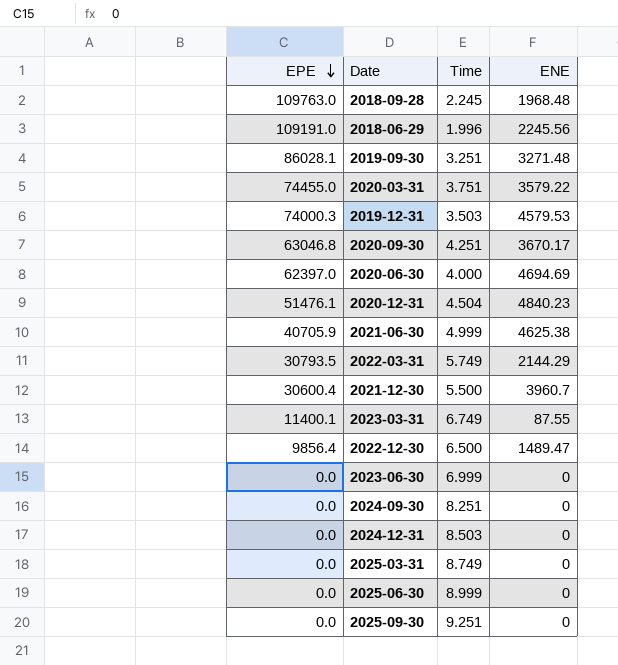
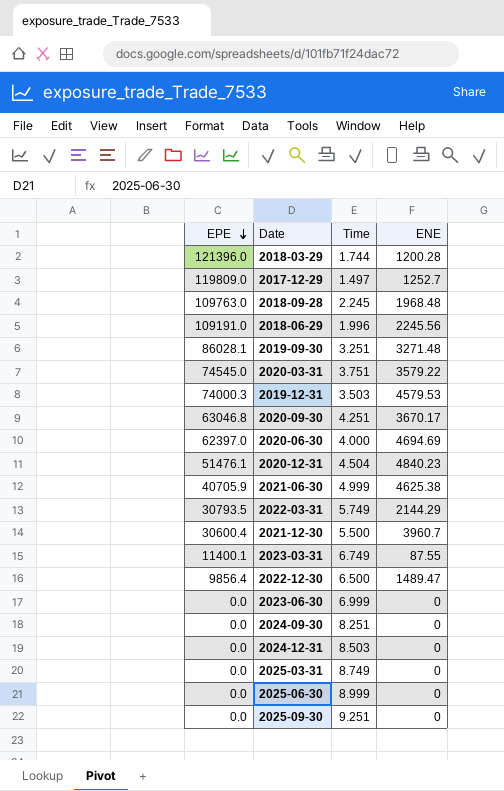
row 2018-03-29: none -> 121396.0 | 1.744 | 1200.28
row 2017-12-29: none -> 119809.0 | 1.497 | 1252.7
2020-03-31 | EPE: 74455.0 -> 74545.0

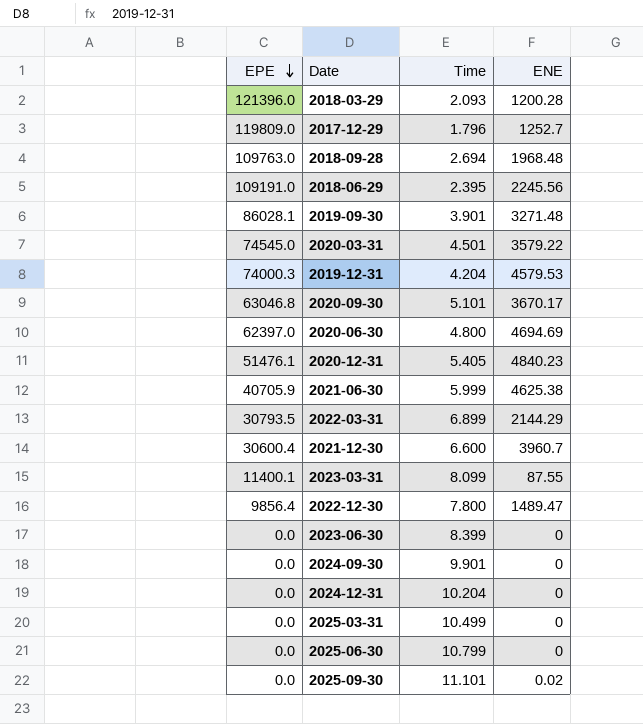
2018-03-29 | Time: 1.744 -> 2.093
2017-12-29 | Time: 1.497 -> 1.796
2018-09-28 | Time: 2.245 -> 2.694
2018-06-29 | Time: 1.996 -> 2.395
2019-09-30 | Time: 3.251 -> 3.901
2020-03-31 | Time: 3.751 -> 4.501
2019-12-31 | Time: 3.503 -> 4.204
2020-09-30 | Time: 4.251 -> 5.101
2020-06-30 | Time: 4.000 -> 4.800
2020-12-31 | Time: 4.504 -> 5.405
2021-06-30 | Time: 4.999 -> 5.999
2022-03-31 | Time: 5.749 -> 6.899
2021-12-30 | Time: 5.500 -> 6.600
2023-03-31 | Time: 6.749 -> 8.099
2022-12-30 | Time: 6.500 -> 7.800
2023-06-30 | Time: 6.999 -> 8.399
2024-09-30 | Time: 8.251 -> 9.901
2024-12-31 | Time: 8.503 -> 10.204
2025-03-31 | Time: 8.749 -> 10.499
2025-06-30 | Time: 8.999 -> 10.799
2025-09-30 | Time: 9.251 -> 11.101
2025-09-30 | ENE: 0 -> 0.02

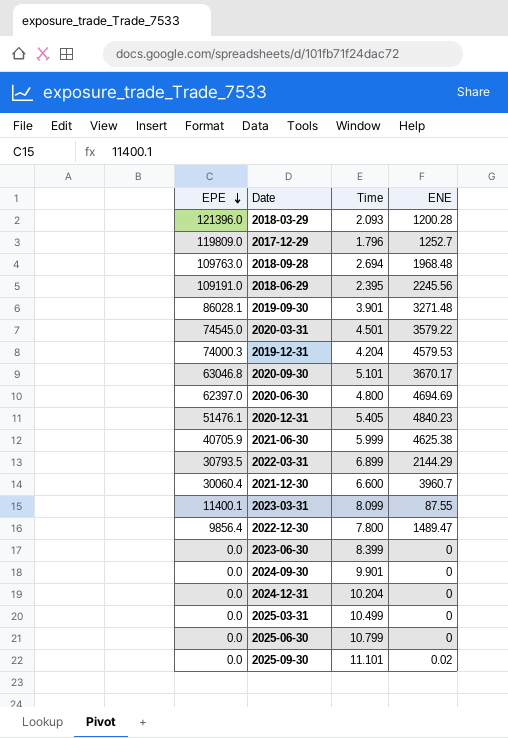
2021-12-30 | EPE: 30600.4 -> 30060.4

